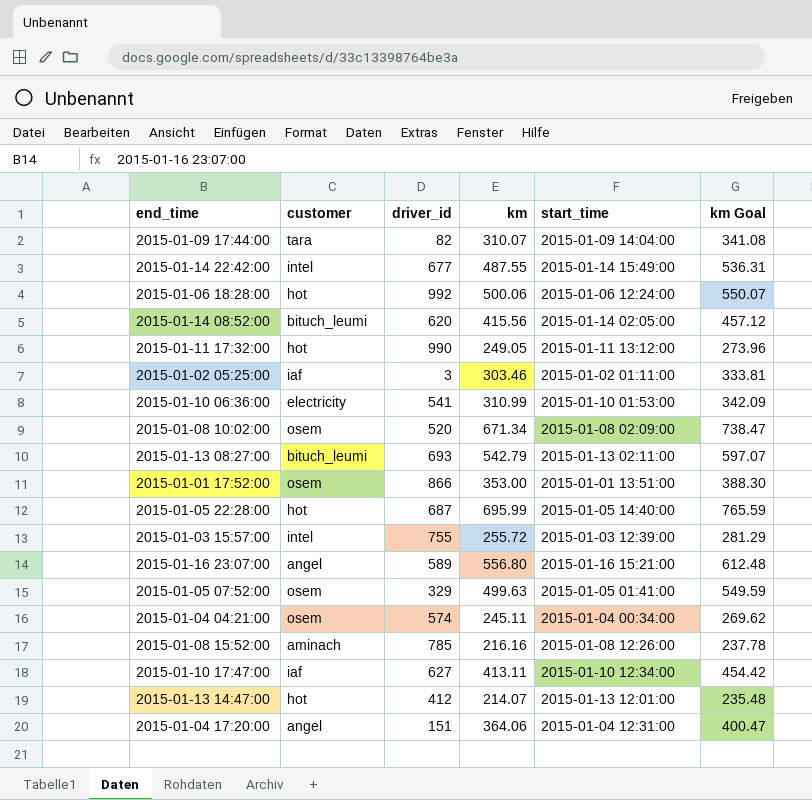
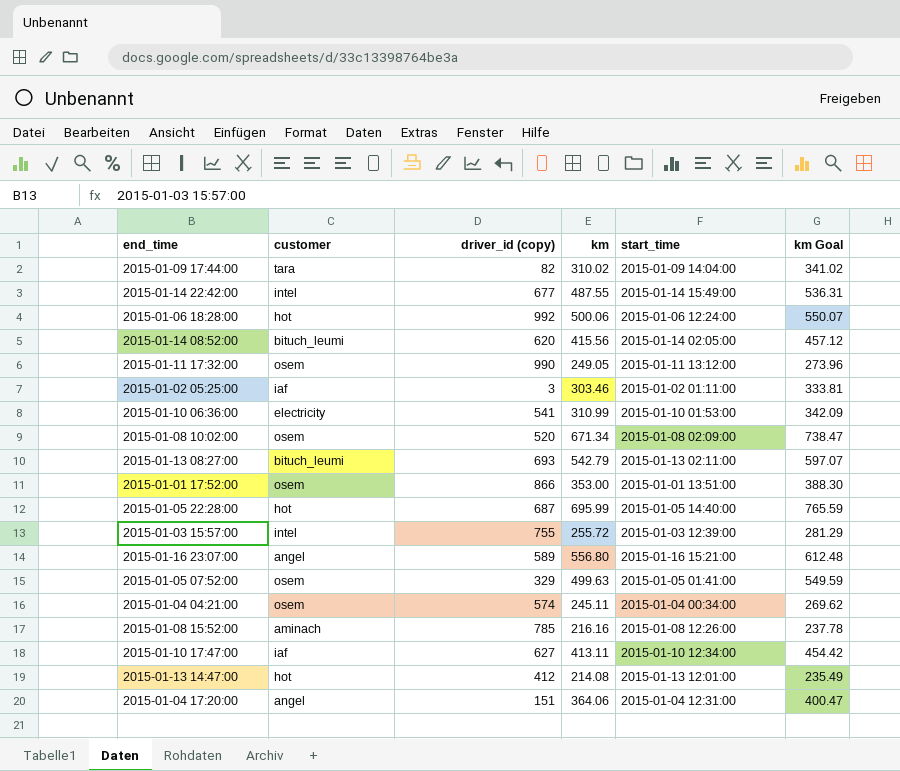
column name: driver_id -> driver_id (copy)
2015-01-09 17:44:00 | km: 310.07 -> 310.02
2015-01-09 17:44:00 | km Goal: 341.08 -> 341.02
2015-01-11 17:32:00 | customer: hot -> osem
2015-01-13 14:47:00 | km: 214.07 -> 214.08
2015-01-13 14:47:00 | km Goal: 235.48 -> 235.49

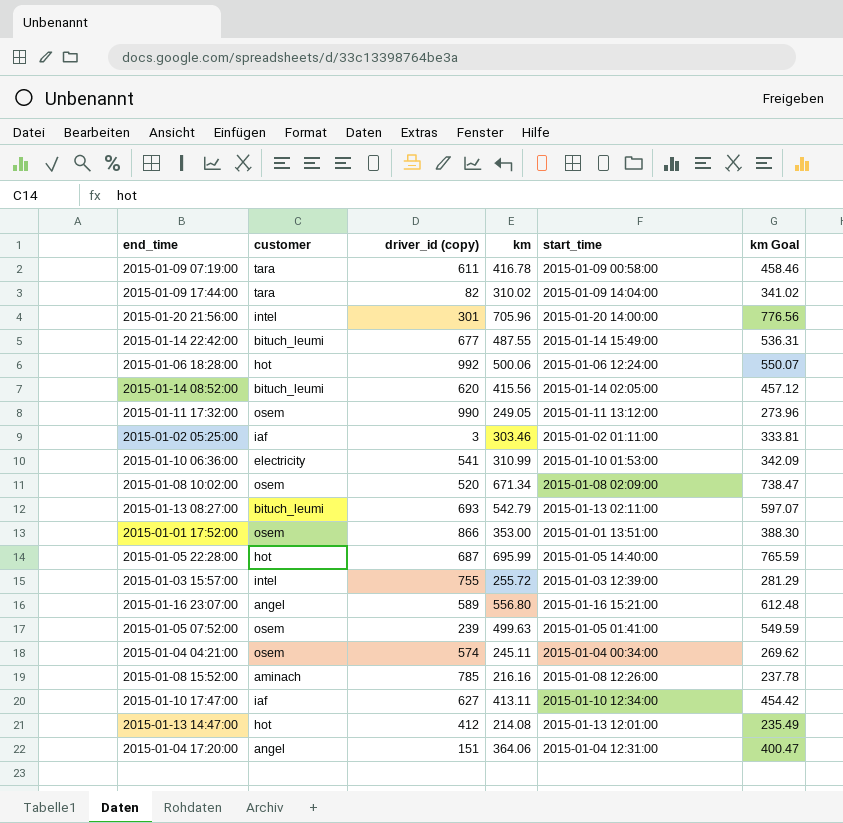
row 2015-01-09 07:19:00: none -> tara | 611 | 416.78 | 2015-01-09 00:58:00 | 458.46
row 2015-01-20 21:56:00: none -> intel | 301 | 705.96 | 2015-01-20 14:00:00 | 776.56
2015-01-14 22:42:00 | customer: intel -> bituch_leumi
2015-01-05 07:52:00 | driver_id (copy): 329 -> 239

